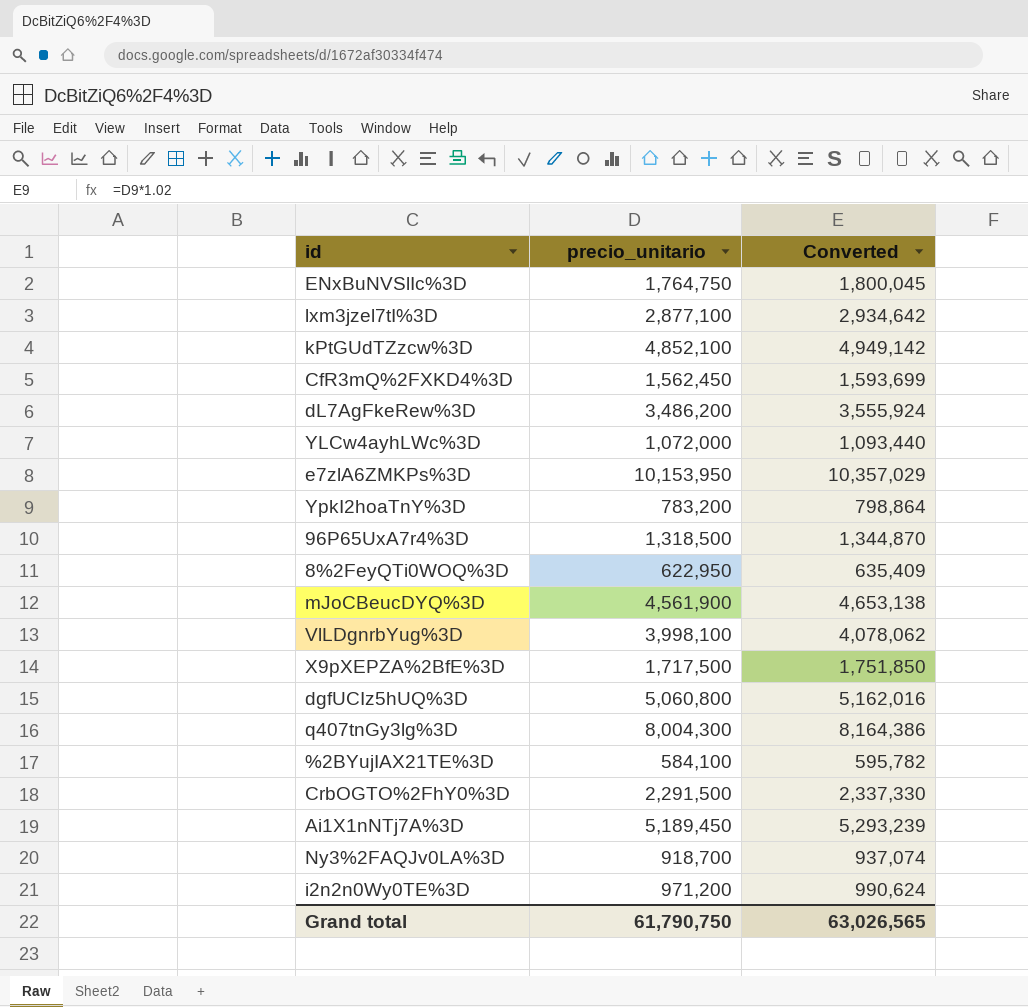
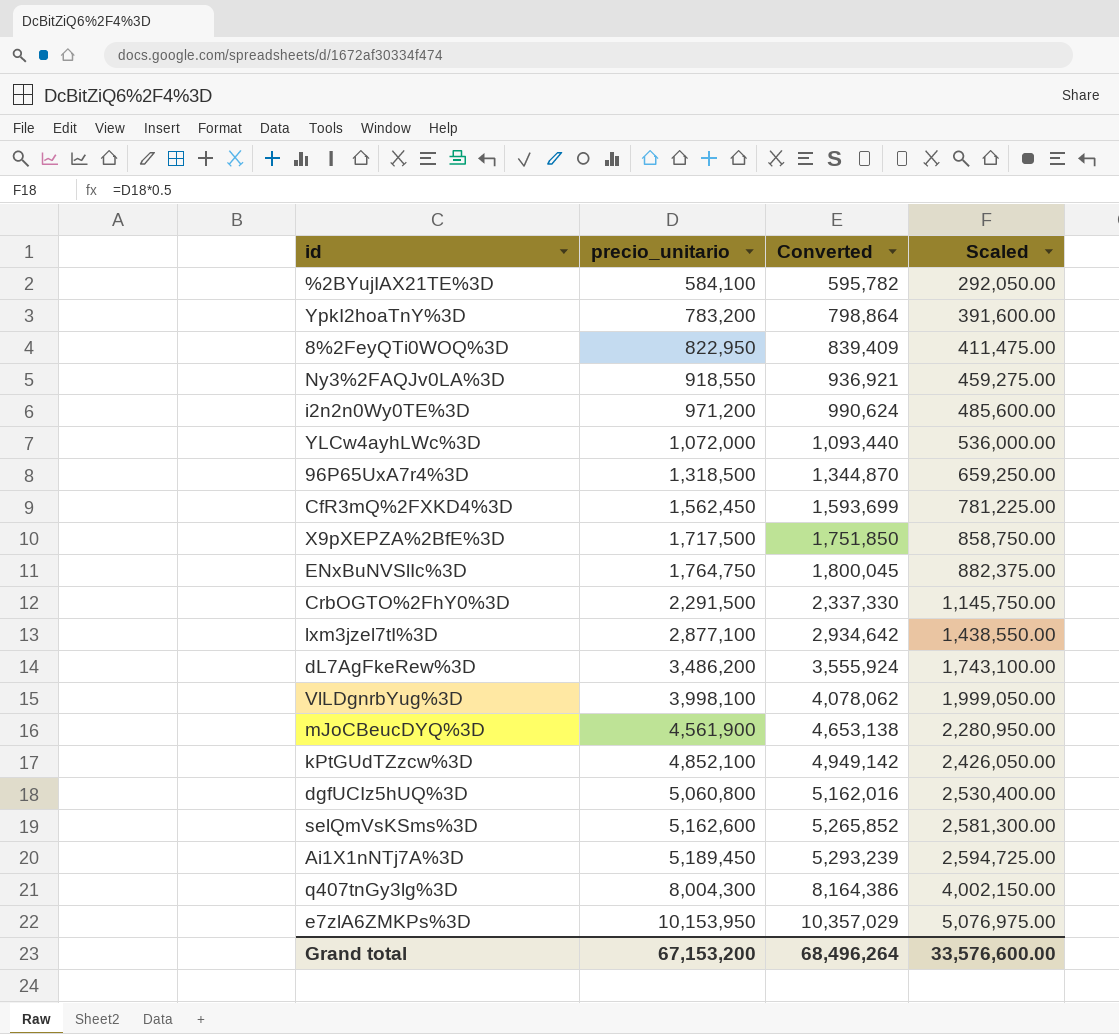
row order: none -> precio_unitario ascending
column Scaled | formula: none -> [precio_unitario] * 0.5
8%2FeyQTi0WOQ%3D | precio_unitario: 622,950 -> 822,950
8%2FeyQTi0WOQ%3D | Converted: 635,409 -> 839,409
Ny3%2FAQJv0LA%3D | precio_unitario: 918,700 -> 918,550
Ny3%2FAQJv0LA%3D | Converted: 937,074 -> 936,921
row selQmVsKSms%3D: none -> 5,162,600 | 5,265,852 | 2,581,300.00
Grand total | precio_unitario: 61,790,750 -> 67,153,200
Grand total | Converted: 63,026,565 -> 68,496,264

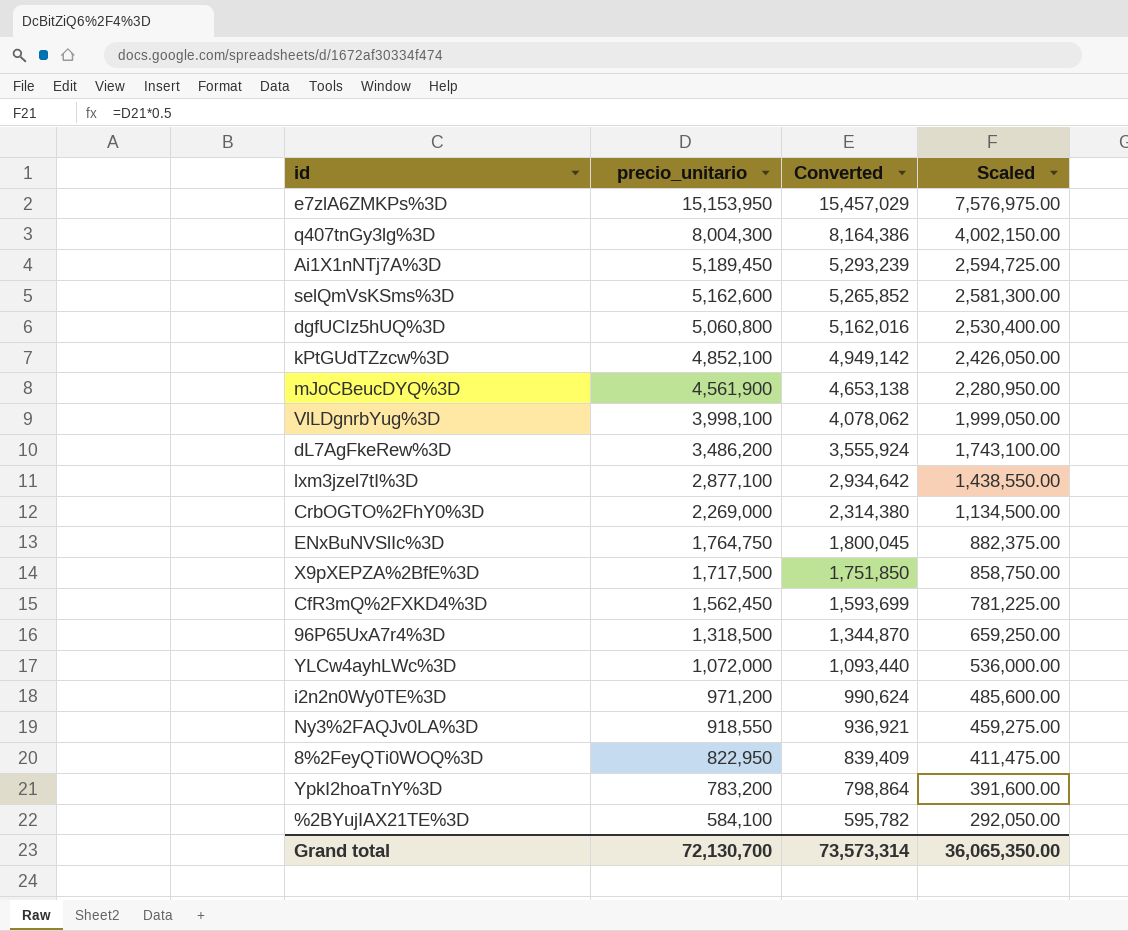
row order: precio_unitario ascending -> precio_unitario descending
e7zlA6ZMKPs%3D | precio_unitario: 10,153,950 -> 15,153,950
e7zlA6ZMKPs%3D | Converted: 10,357,029 -> 15,457,029
e7zlA6ZMKPs%3D | Scaled: 5,076,975.00 -> 7,576,975.00
CrbOGTO%2FhY0%3D | precio_unitario: 2,291,500 -> 2,269,000
CrbOGTO%2FhY0%3D | Converted: 2,337,330 -> 2,314,380
CrbOGTO%2FhY0%3D | Scaled: 1,145,750.00 -> 1,134,500.00
Grand total | precio_unitario: 67,153,200 -> 72,130,700
Grand total | Converted: 68,496,264 -> 73,573,314
Grand total | Scaled: 33,576,600.00 -> 36,065,350.00

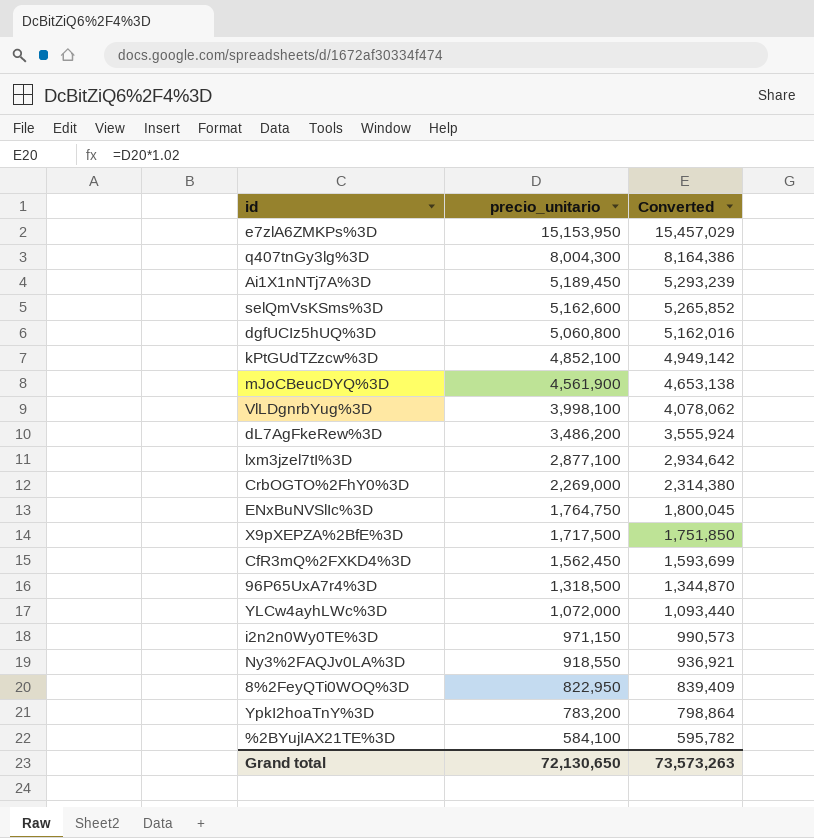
column Scaled | formula: [precio_unitario] * 0.5 -> none
i2n2n0Wy0TE%3D | precio_unitario: 971,200 -> 971,150
i2n2n0Wy0TE%3D | Converted: 990,624 -> 990,573
Grand total | precio_unitario: 72,130,700 -> 72,130,650
Grand total | Converted: 73,573,314 -> 73,573,263

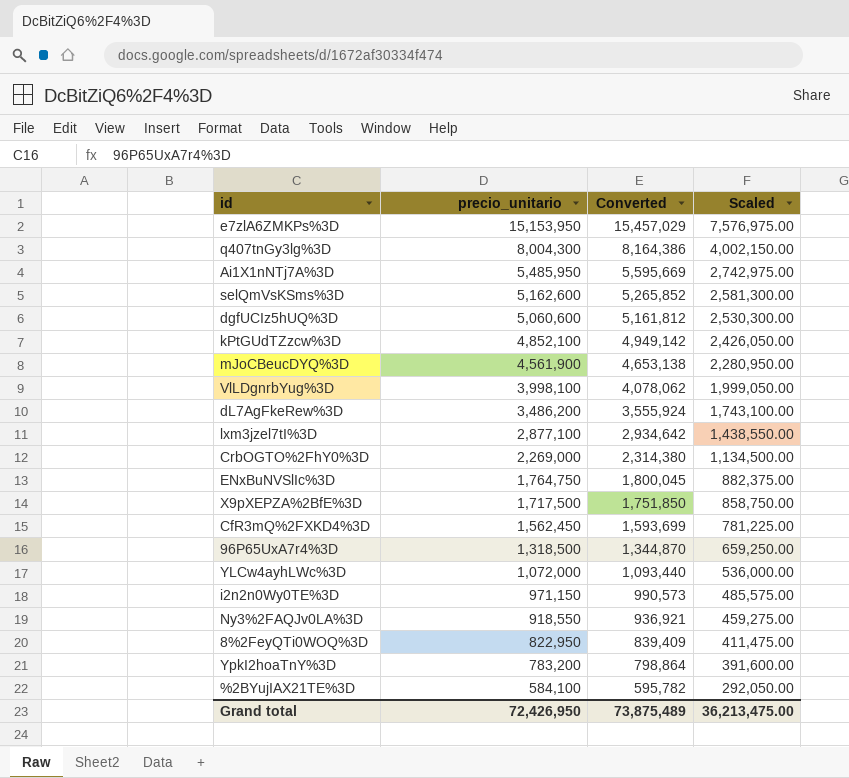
column Scaled | formula: none -> [precio_unitario] * 0.5
Ai1X1nNTj7A%3D | precio_unitario: 5,189,450 -> 5,485,950
Ai1X1nNTj7A%3D | Converted: 5,293,239 -> 5,595,669
dgfUCIz5hUQ%3D | precio_unitario: 5,060,800 -> 5,060,600
dgfUCIz5hUQ%3D | Converted: 5,162,016 -> 5,161,812
Grand total | precio_unitario: 72,130,650 -> 72,426,950
Grand total | Converted: 73,573,263 -> 73,875,489

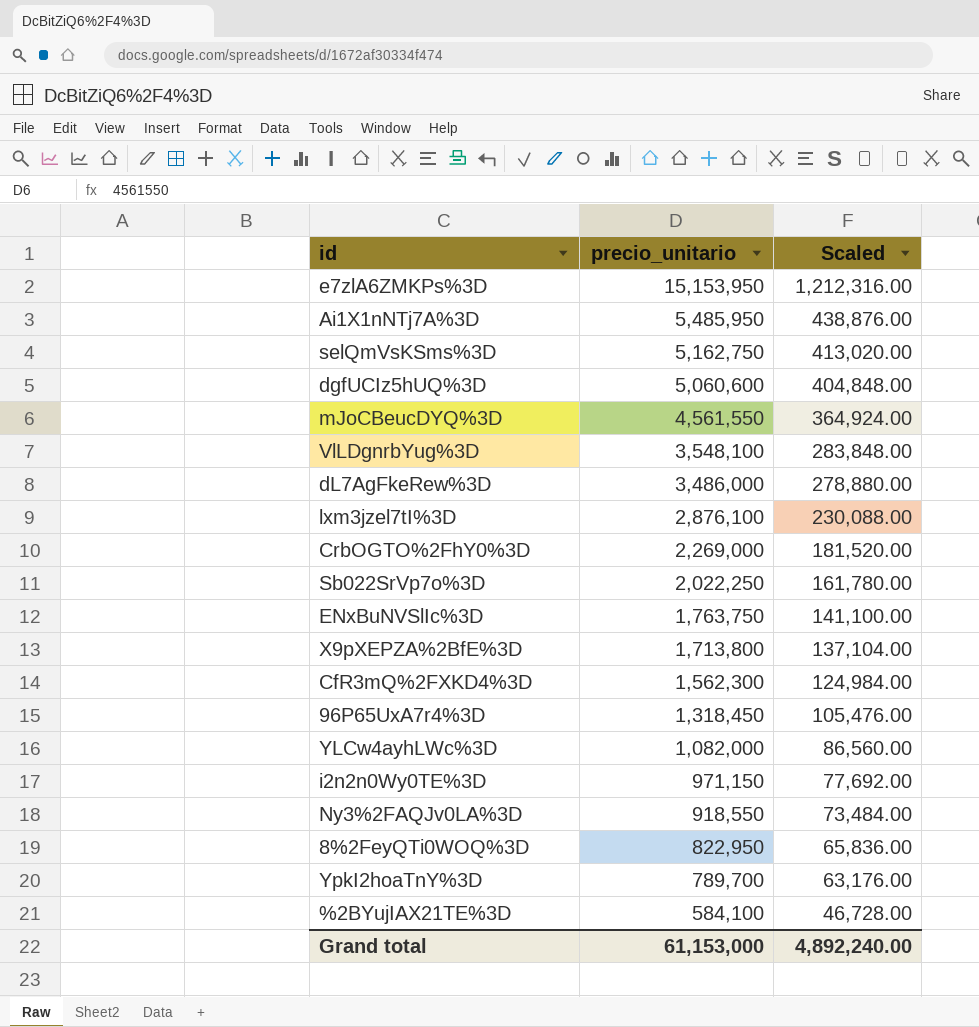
column Converted | formula: [precio_unitario] * 1.02 -> none
column Scaled | formula: [precio_unitario] * 0.5 -> [precio_unitario] * 0.08
row q407tnGy3lg%3D: 8,004,300 | 8,164,386 | 4,002,150.00 -> none
row kPtGUdTZzcw%3D: 4,852,100 | 4,949,142 | 2,426,050.00 -> none
selQmVsKSms%3D | precio_unitario: 5,162,600 -> 5,162,750
mJoCBeucDYQ%3D | precio_unitario: 4,561,900 -> 4,561,550
VlLDgnrbYug%3D | precio_unitario: 3,998,100 -> 3,548,100
dL7AgFkeRew%3D | precio_unitario: 3,486,200 -> 3,486,000
lxm3jzel7tI%3D | precio_unitario: 2,877,100 -> 2,876,100
row Sb022SrVp7o%3D: none -> 2,022,250 | 161,780.00
ENxBuNVSlIc%3D | precio_unitario: 1,764,750 -> 1,763,750
X9pXEPZA%2BfE%3D | precio_unitario: 1,717,500 -> 1,713,800
CfR3mQ%2FXKD4%3D | precio_unitario: 1,562,450 -> 1,562,300
96P65UxA7r4%3D | precio_unitario: 1,318,500 -> 1,318,450
YLCw4ayhLWc%3D | precio_unitario: 1,072,000 -> 1,082,000
YpkI2hoaTnY%3D | precio_unitario: 783,200 -> 789,700
Grand total | precio_unitario: 72,426,950 -> 61,153,000
Grand total | Scaled: 36,213,475.00 -> 4,892,240.00

